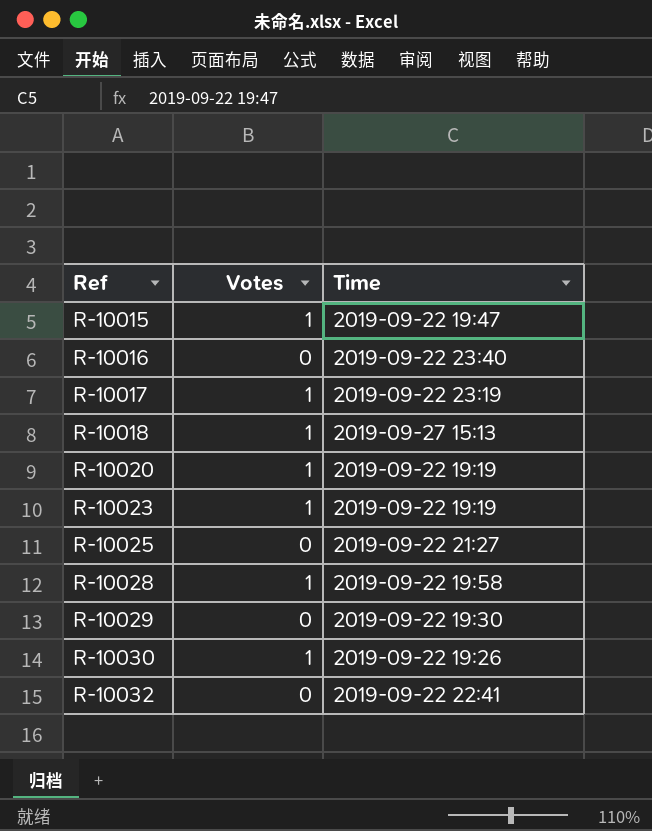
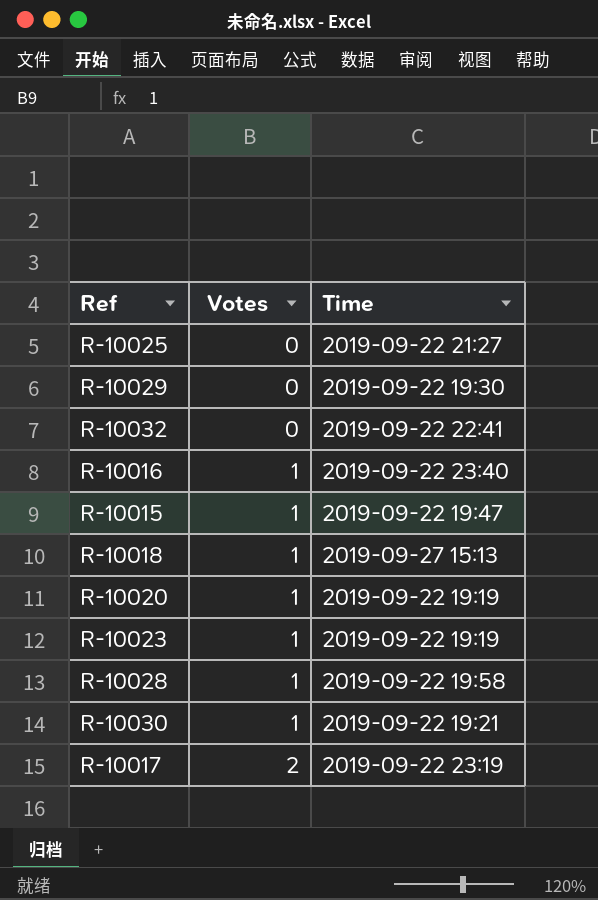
row order: Ref ascending -> Votes ascending
R-10016 | Votes: 0 -> 1
R-10030 | Time: 2019-09-22 19:26 -> 2019-09-22 19:21
R-10017 | Votes: 1 -> 2

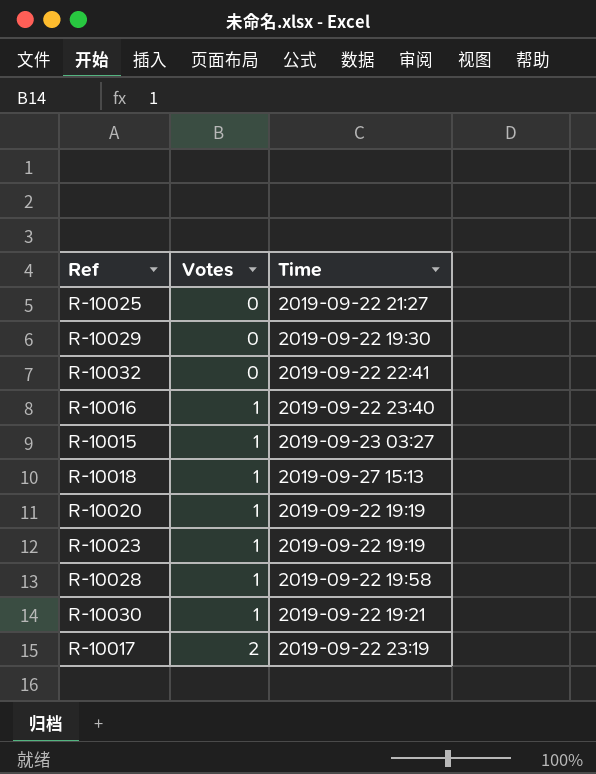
R-10015 | Time: 2019-09-22 19:47 -> 2019-09-23 03:27

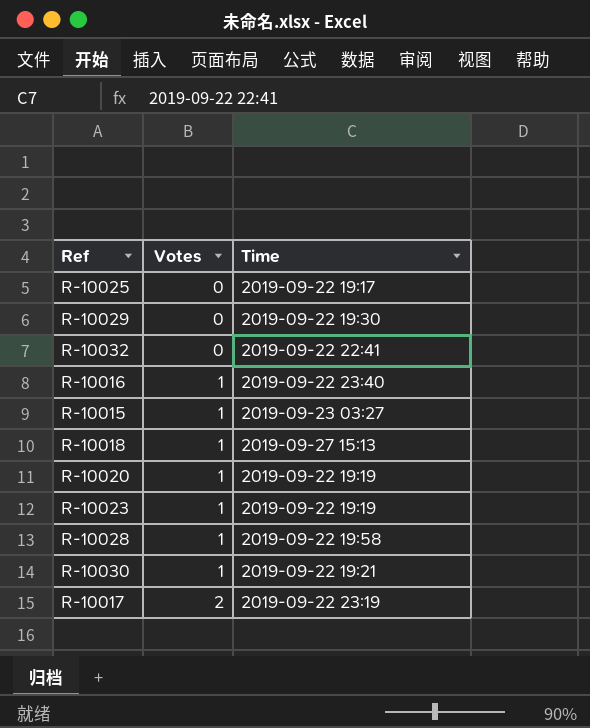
R-10025 | Time: 2019-09-22 21:27 -> 2019-09-22 19:17

